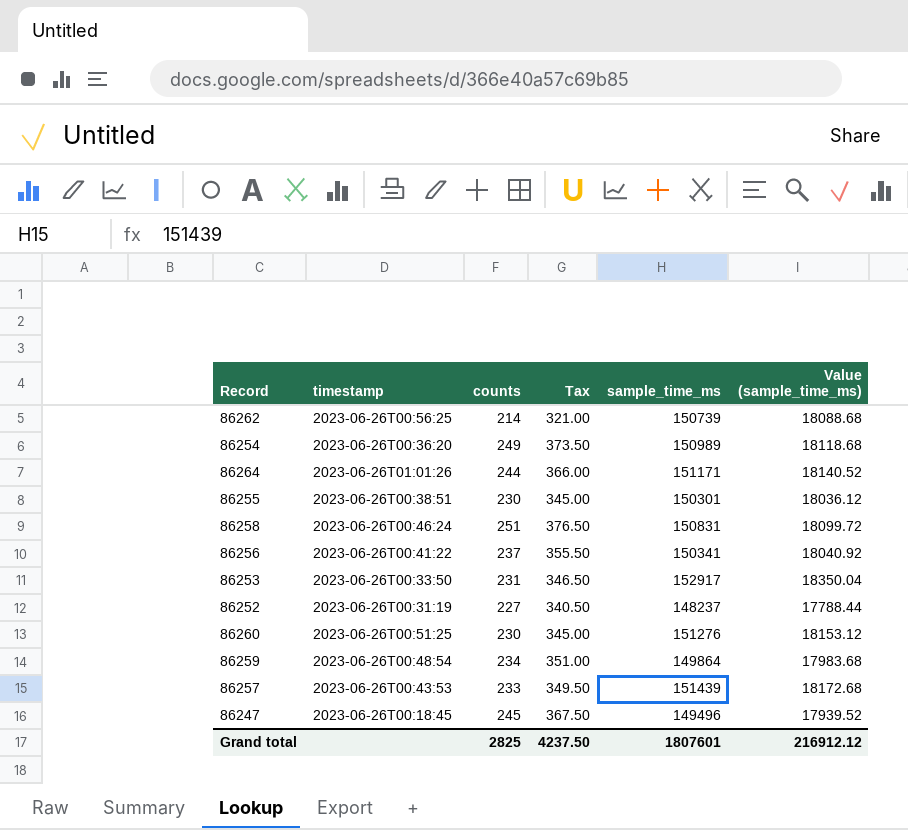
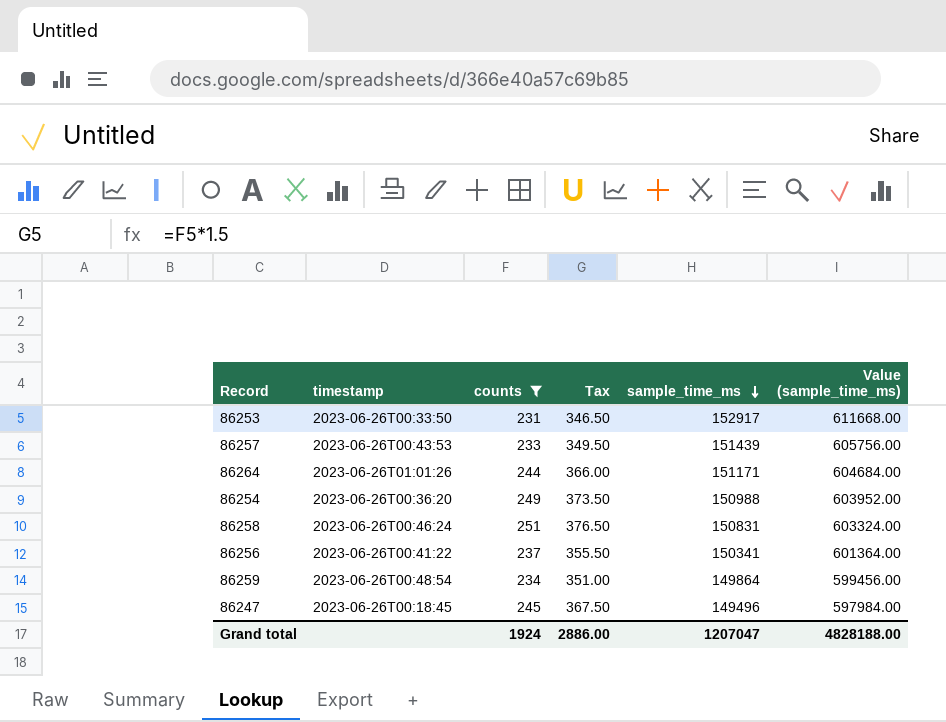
filter: none -> counts >= 231
row order: none -> sample_time_ms descending
column Value (sample_time_ms) | formula: [sample_time_ms] * 0.12 -> [sample_time_ms] * 4
86254 | sample_time_ms: 150989 -> 150988
Grand total | counts: 2825 -> 1924
Grand total | Tax: 4237.50 -> 2886.00
Grand total | sample_time_ms: 1807601 -> 1207047
Grand total | Value (sample_time_ms): 216912.12 -> 4828188.00

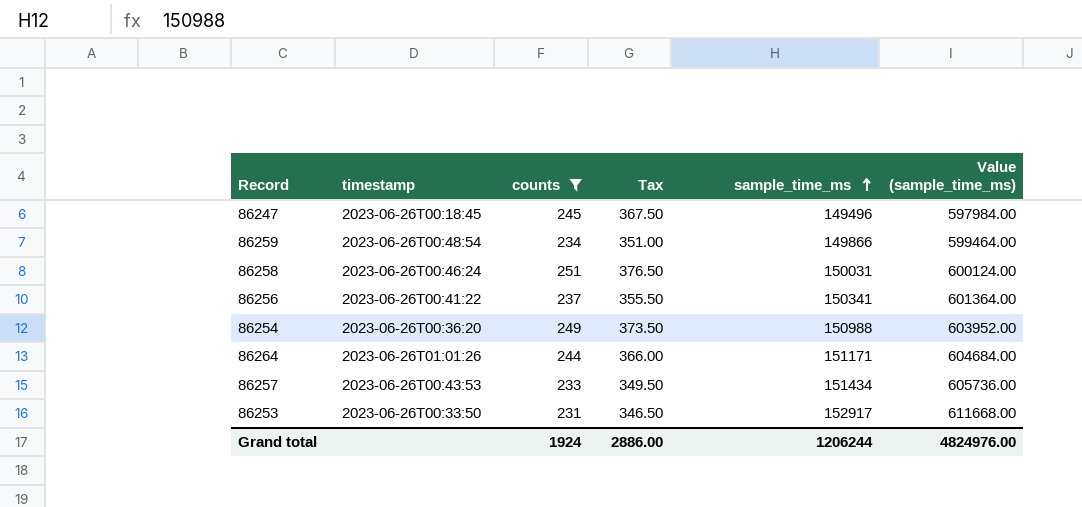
row order: sample_time_ms descending -> sample_time_ms ascending
86259 | sample_time_ms: 149864 -> 149866
86259 | Value (sample_time_ms): 599456.00 -> 599464.00
86258 | sample_time_ms: 150831 -> 150031
86258 | Value (sample_time_ms): 603324.00 -> 600124.00
86257 | sample_time_ms: 151439 -> 151434
86257 | Value (sample_time_ms): 605756.00 -> 605736.00
Grand total | sample_time_ms: 1207047 -> 1206244
Grand total | Value (sample_time_ms): 4828188.00 -> 4824976.00

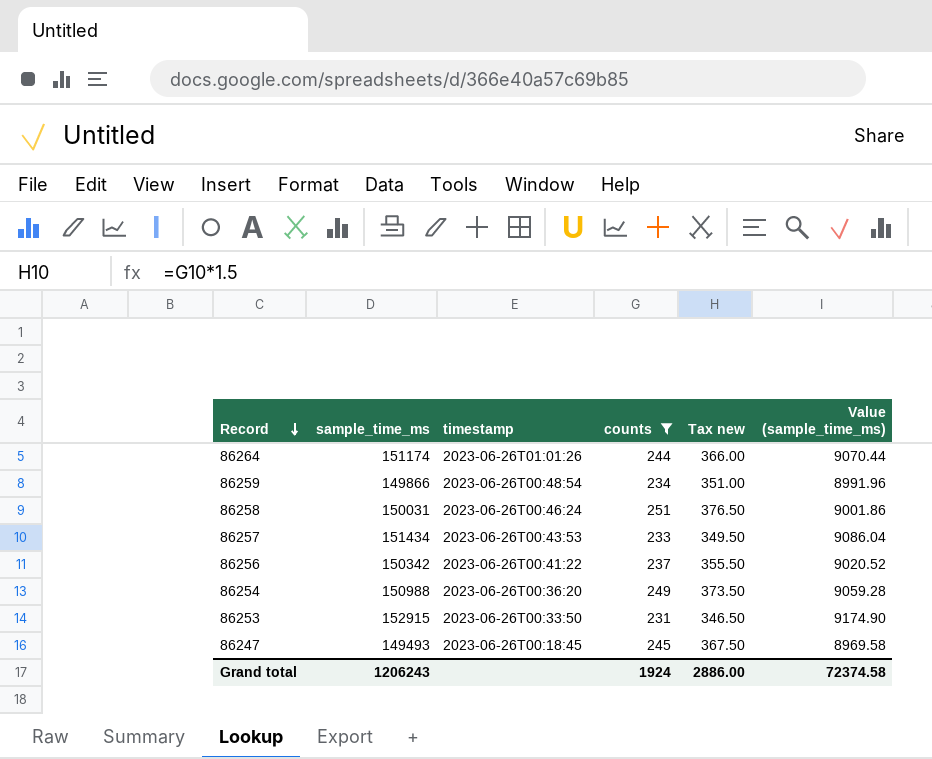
row order: sample_time_ms ascending -> Record descending
column sample_time_ms | position: 5 -> 2
column name: Tax -> Tax new
column Value (sample_time_ms) | formula: [sample_time_ms] * 4 -> [sample_time_ms] * 0.06
86264 | sample_time_ms: 151171 -> 151174
86256 | sample_time_ms: 150341 -> 150342
86253 | sample_time_ms: 152917 -> 152915
86247 | sample_time_ms: 149496 -> 149493
Grand total | sample_time_ms: 1206244 -> 1206243
Grand total | Value (sample_time_ms): 4824976.00 -> 72374.58

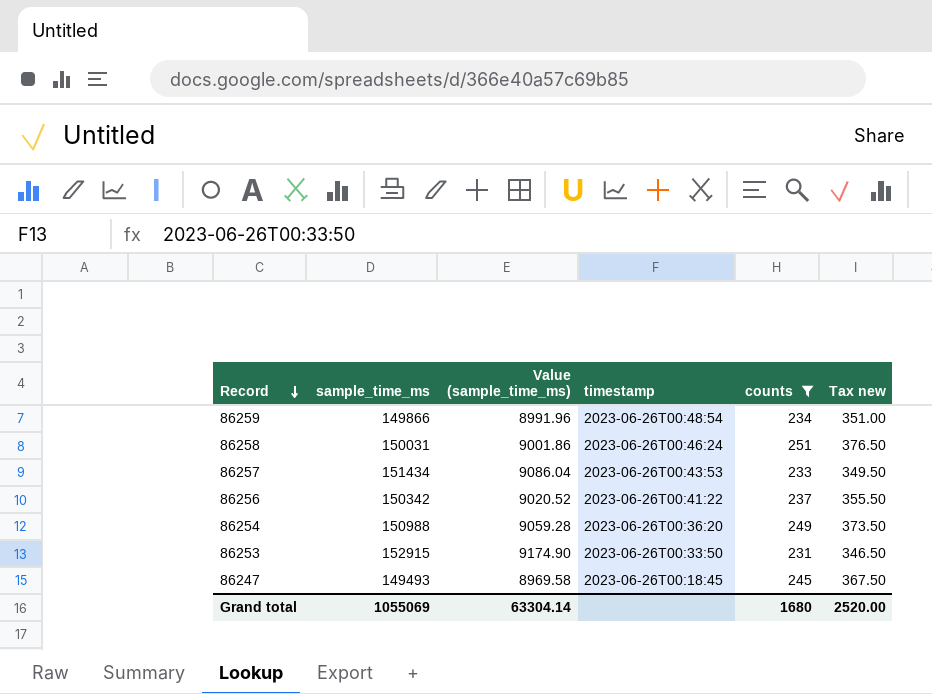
column Value (sample_time_ms) | position: 6 -> 3
row 86264: 151174 | 2023-06-26T01:01:26 | 244 | 366.00 | 9070.44 -> none
Grand total | sample_time_ms: 1206243 -> 1055069
Grand total | Value (sample_time_ms): 72374.58 -> 63304.14
Grand total | counts: 1924 -> 1680
Grand total | Tax new: 2886.00 -> 2520.00

